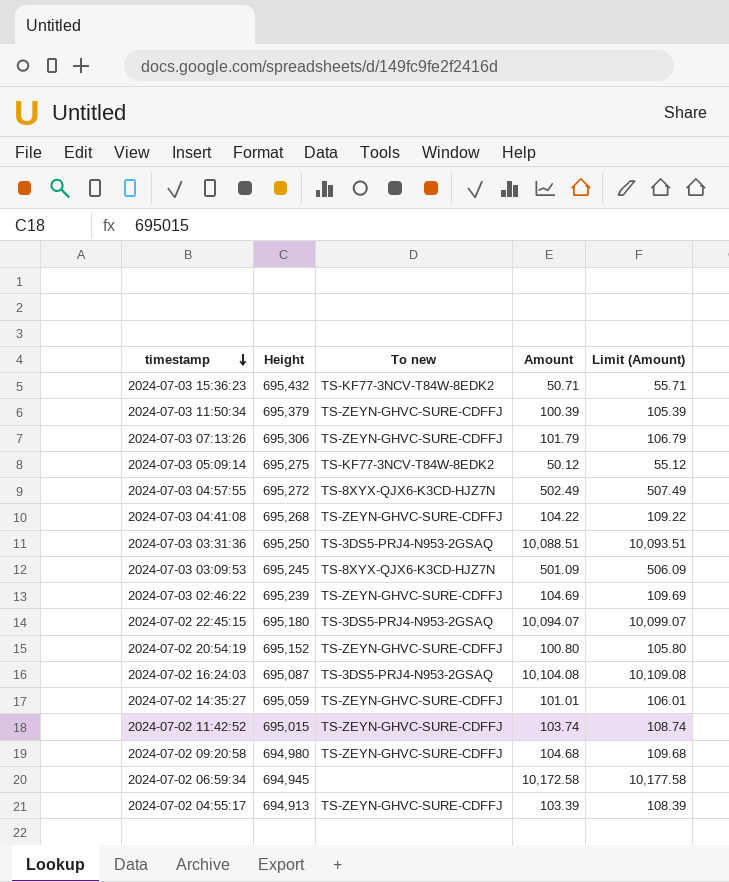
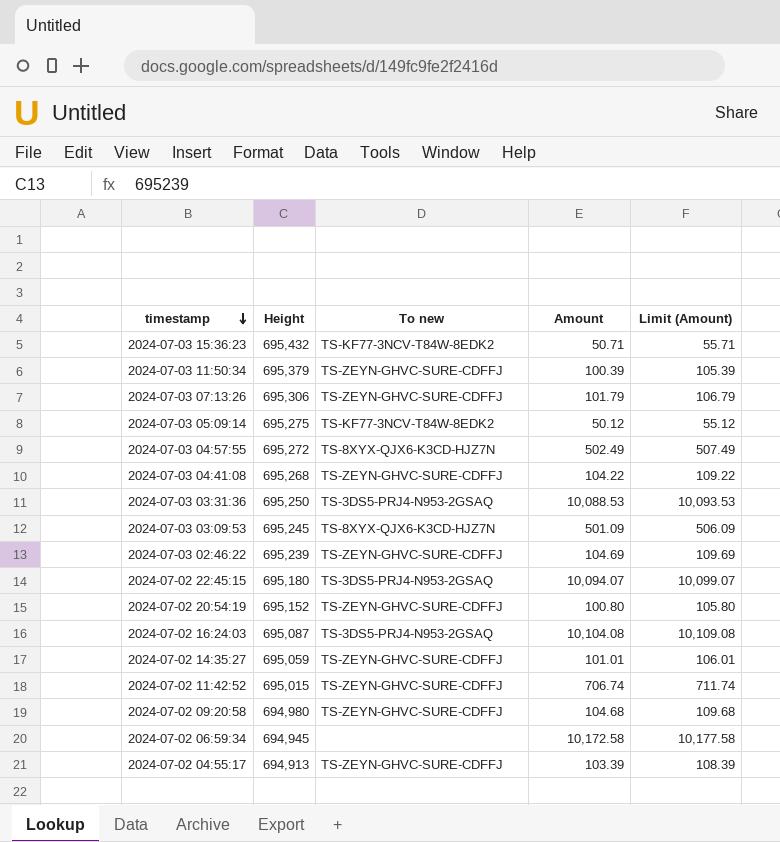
2024-07-03 03:31:36 | Amount: 10,088.51 -> 10,088.53
2024-07-03 03:31:36 | Limit (Amount): 10,093.51 -> 10,093.53
2024-07-02 11:42:52 | Amount: 103.74 -> 706.74
2024-07-02 11:42:52 | Limit (Amount): 108.74 -> 711.74

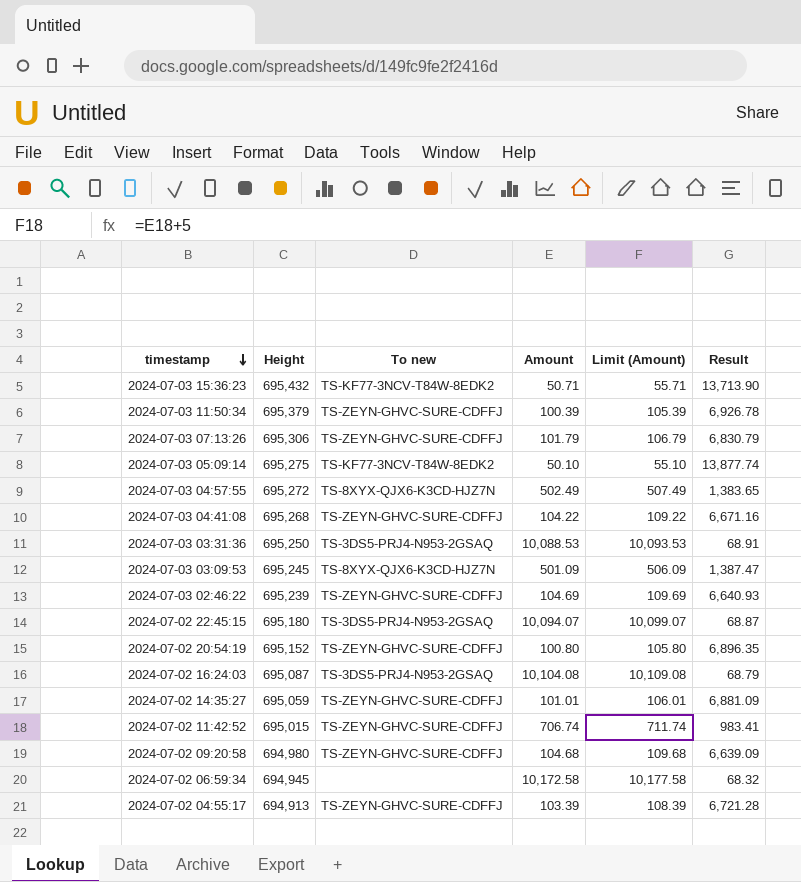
column Result | formula: none -> [Height] / [Amount]
2024-07-03 05:09:14 | Amount: 50.12 -> 50.10
2024-07-03 05:09:14 | Limit (Amount): 55.12 -> 55.10

